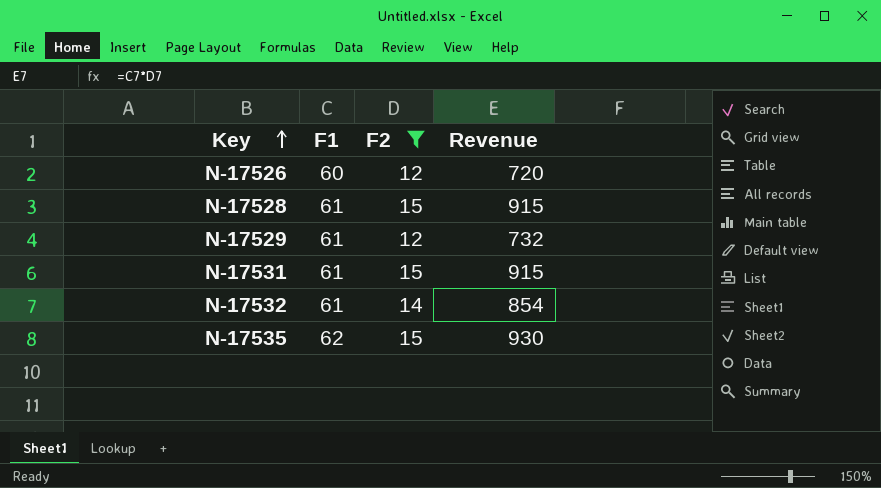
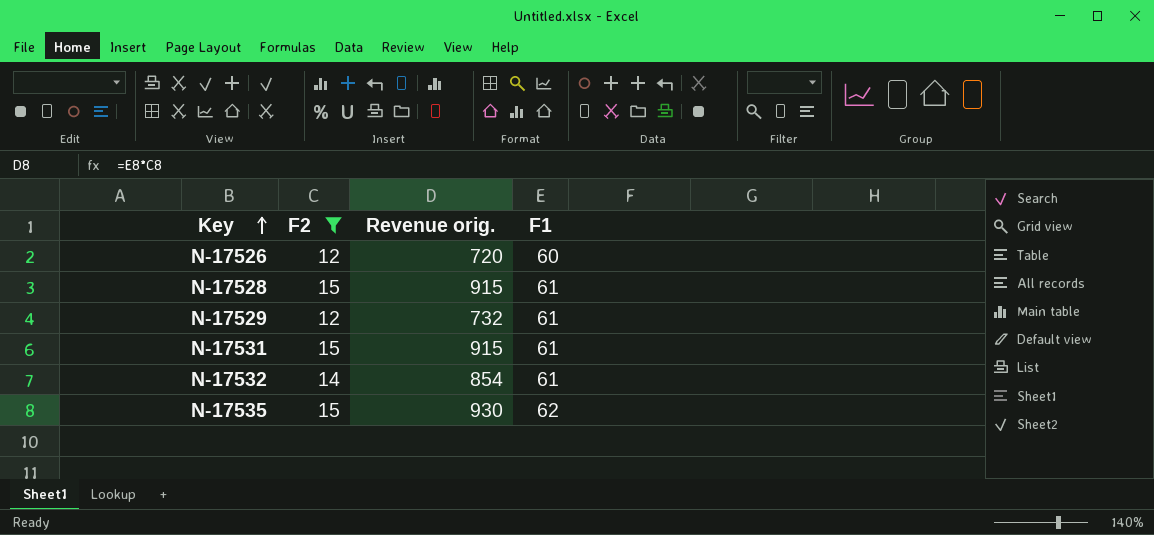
column name: Revenue -> Revenue orig.
column F1 | position: 2 -> 4

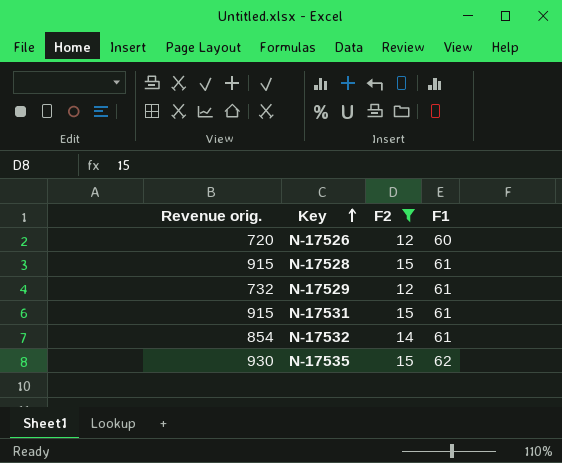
column Revenue orig. | position: 3 -> 1

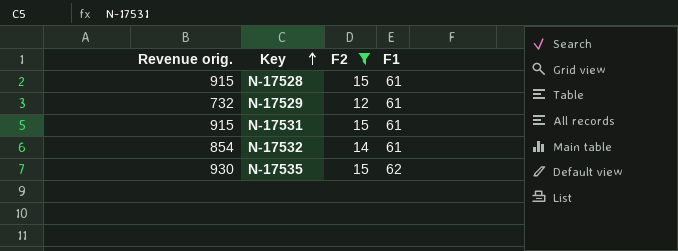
row N-17526: 720 | 12 | 60 -> none

